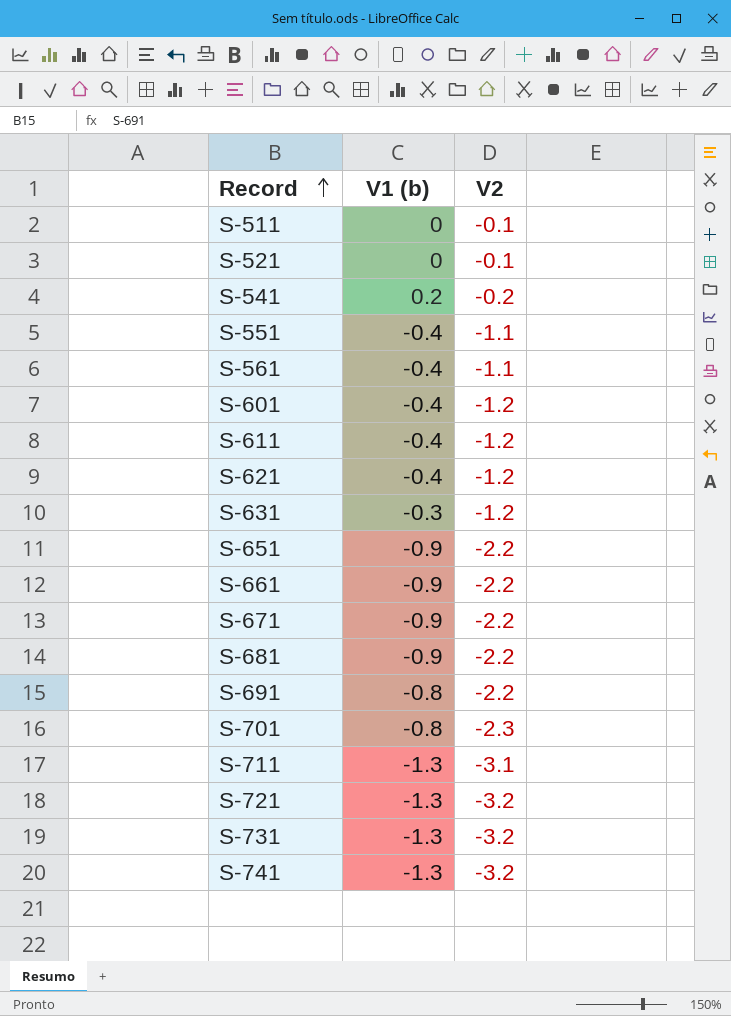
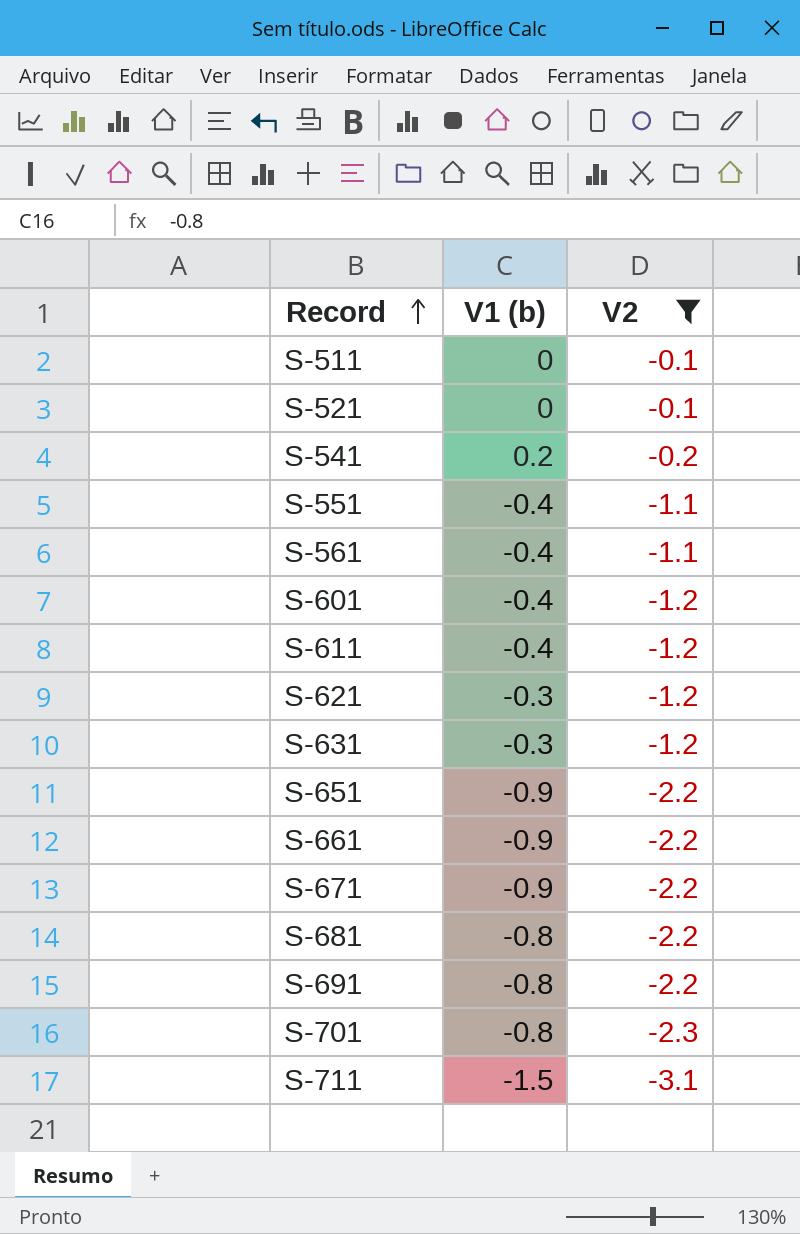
filter: none -> V2 != -3.2
S-621 | V1 (b): -0.4 -> -0.3
S-681 | V1 (b): -0.9 -> -0.8
S-711 | V1 (b): -1.3 -> -1.5

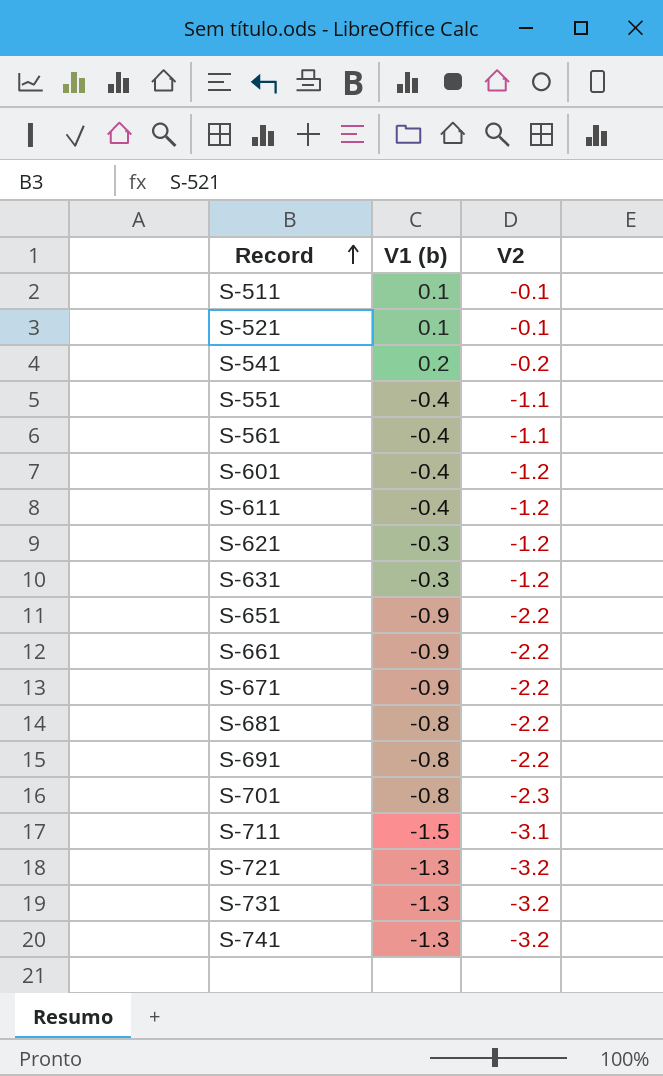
filter: V2 != -3.2 -> none
S-511 | V1 (b): 0 -> 0.1
S-521 | V1 (b): 0 -> 0.1

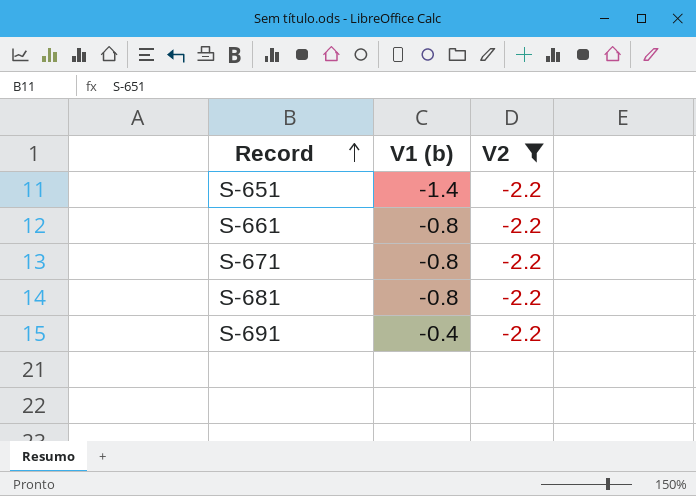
filter: none -> V2 = -2.2
S-651 | V1 (b): -0.9 -> -1.4
S-661 | V1 (b): -0.9 -> -0.8
S-671 | V1 (b): -0.9 -> -0.8
S-691 | V1 (b): -0.8 -> -0.4

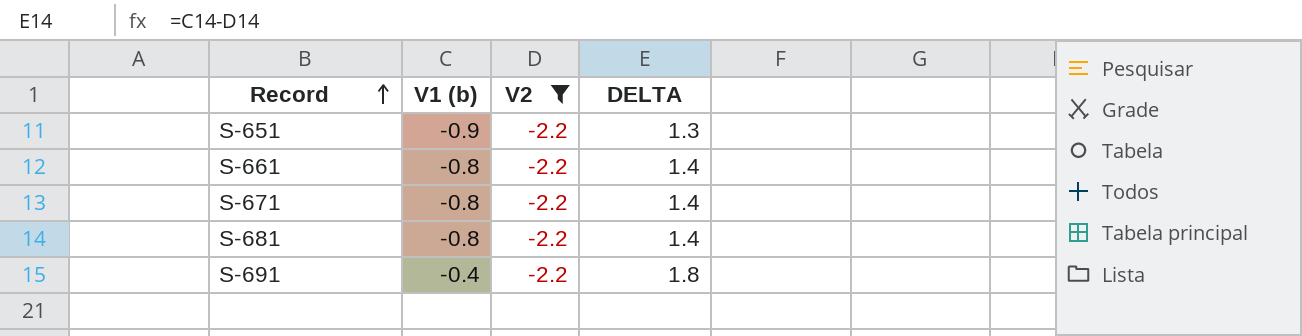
column DELTA | formula: none -> [V1 (b)] - [V2]
S-651 | V1 (b): -1.4 -> -0.9

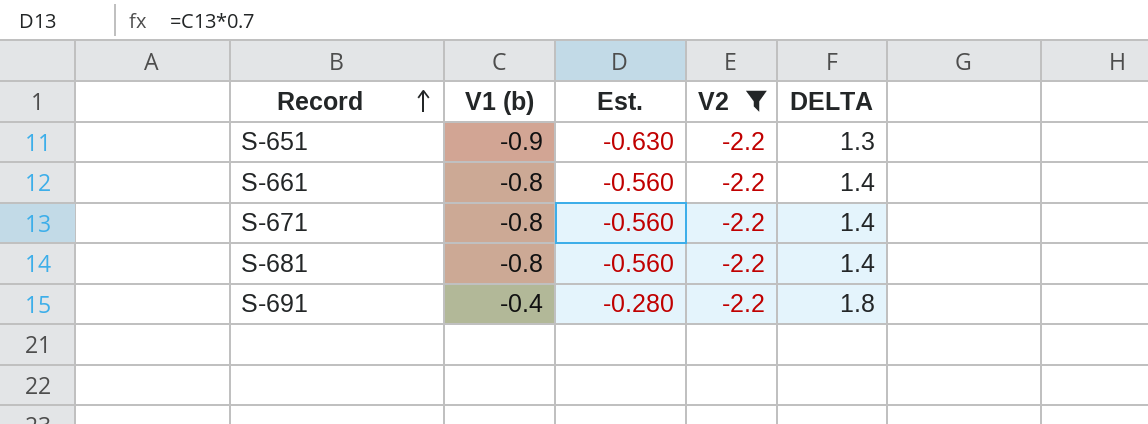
column Est. | formula: none -> [V1 (b)] * 0.7

